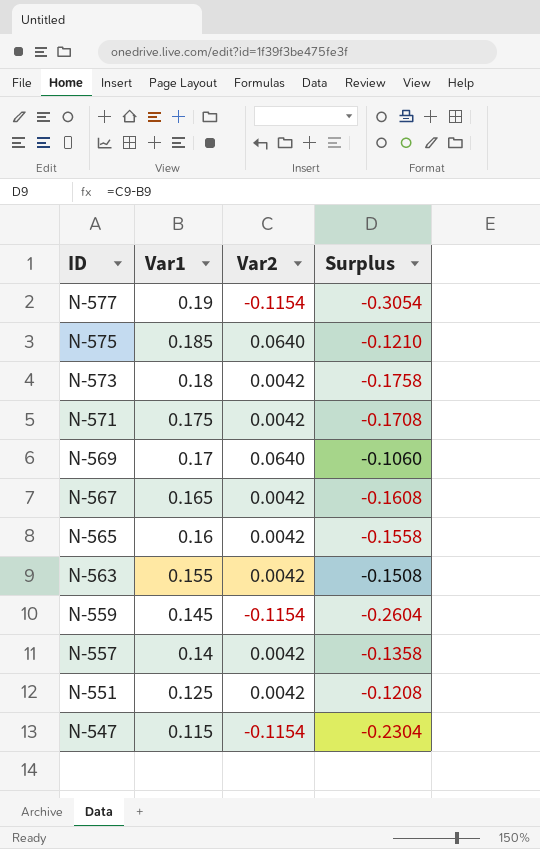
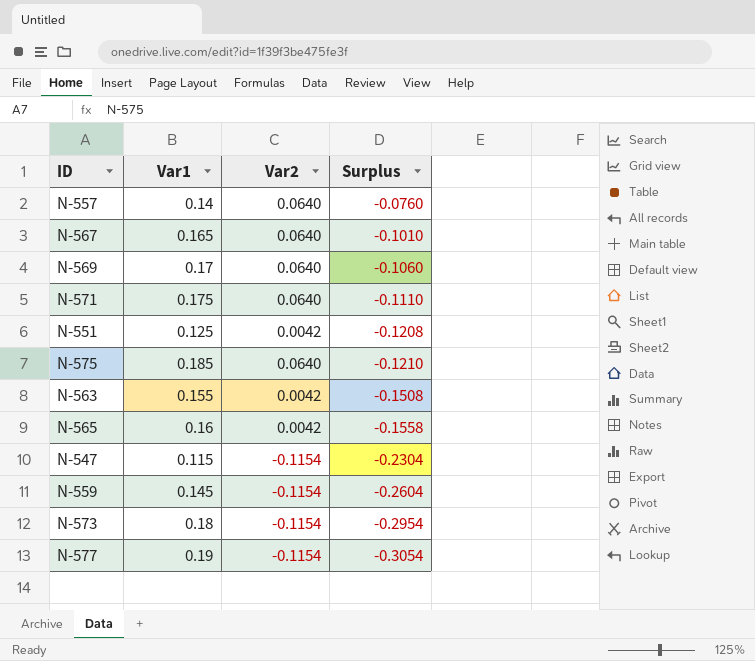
row order: ID descending -> Surplus descending
N-557 | Var2: 0.0042 -> 0.0640
N-557 | Surplus: -0.1358 -> -0.0760
N-567 | Var2: 0.0042 -> 0.0640
N-567 | Surplus: -0.1608 -> -0.1010
N-571 | Var2: 0.0042 -> 0.0640
N-571 | Surplus: -0.1708 -> -0.1110
N-573 | Var2: 0.0042 -> -0.1154
N-573 | Surplus: -0.1758 -> -0.2954

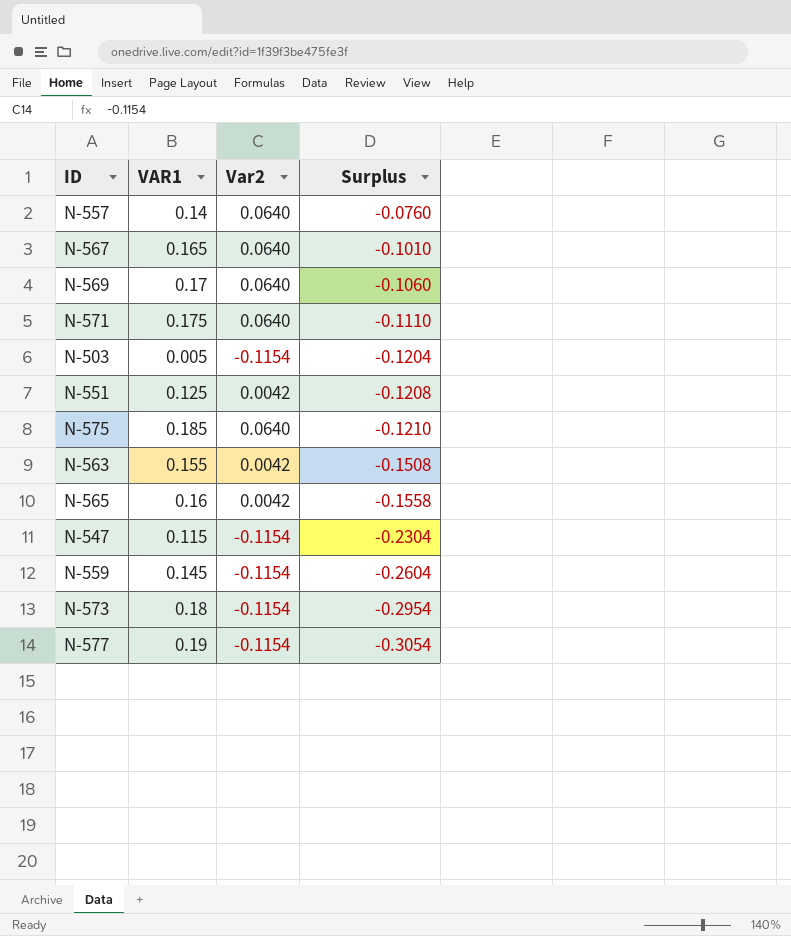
column name: Var1 -> VAR1
row N-503: none -> 0.005 | -0.1154 | -0.1204

